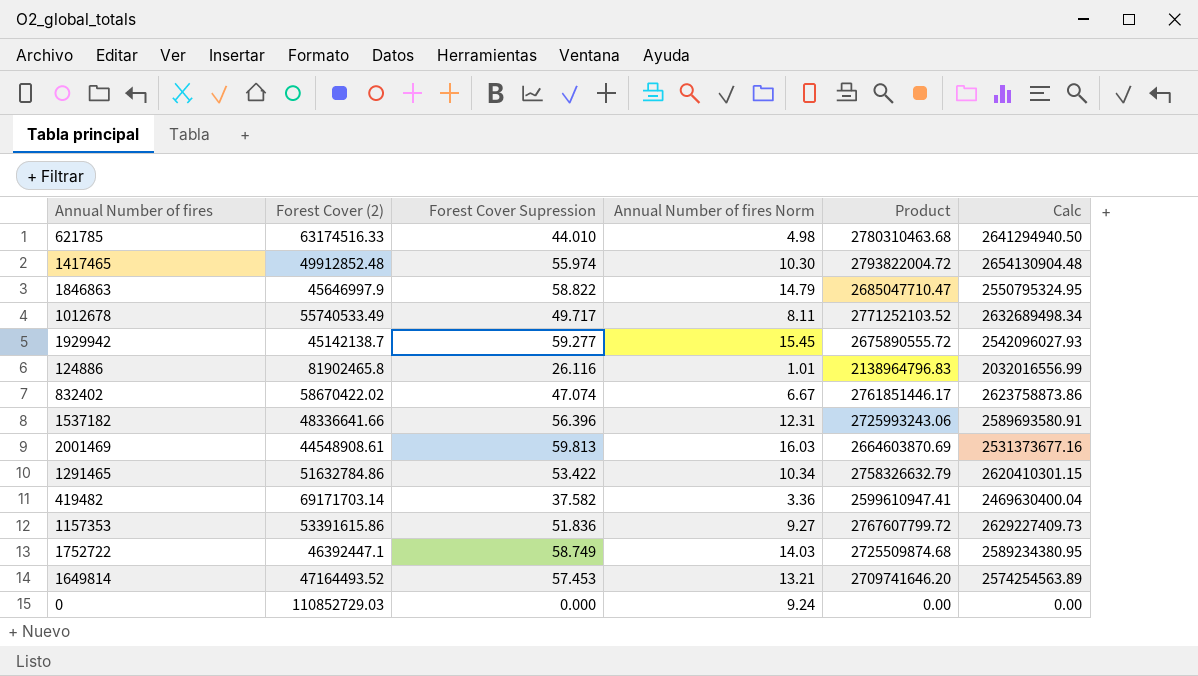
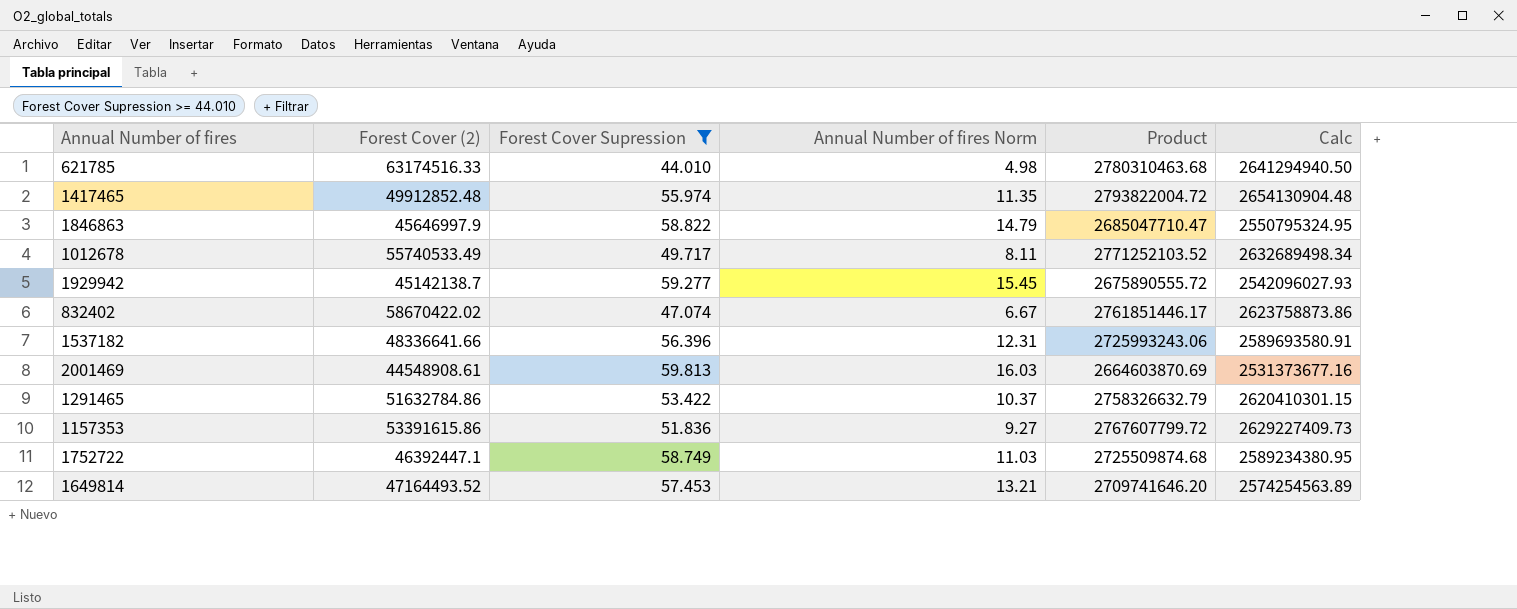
filter: none -> Forest Cover Supression >= 44.010
1417465 | Annual Number of fires Norm: 10.30 -> 11.35
1291465 | Annual Number of fires Norm: 10.34 -> 10.37
1752722 | Annual Number of fires Norm: 14.03 -> 11.03

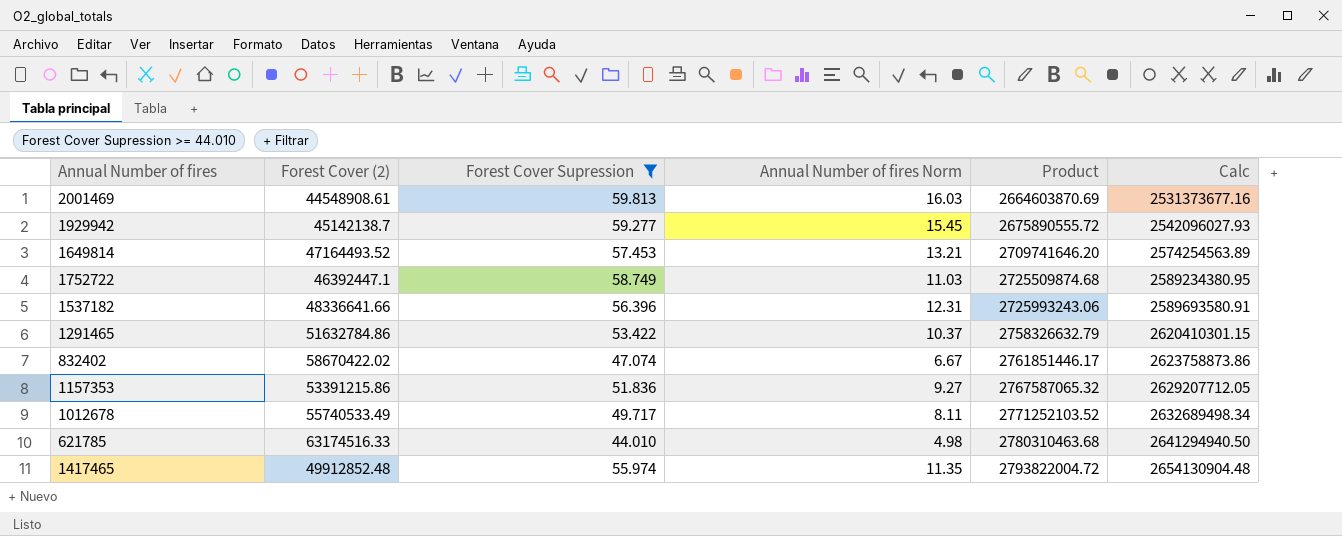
row order: none -> Product ascending
row 1846863: 45646997.9 | 58.822 | 14.79 | 2685047710.47 | 2550795324.95 -> none
1157353 | Forest Cover (2): 53391615.86 -> 53391215.86
1157353 | Product: 2767607799.72 -> 2767587065.32
1157353 | Calc: 2629227409.73 -> 2629207712.05

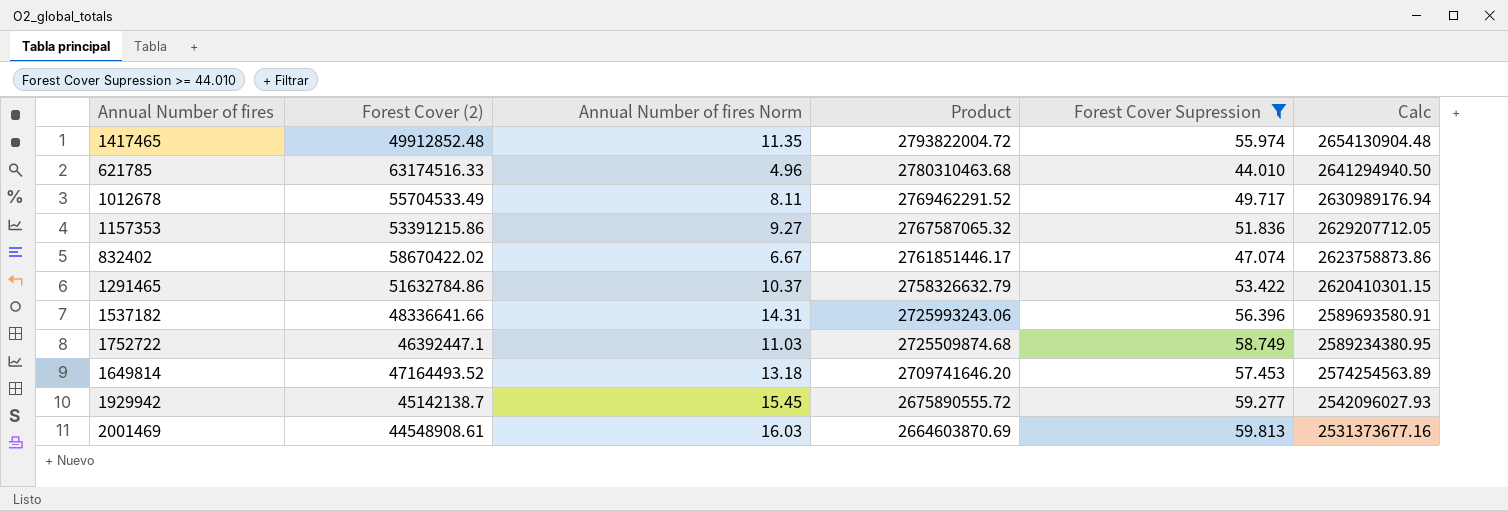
row order: Product ascending -> Product descending
column Forest Cover Supression | position: 3 -> 5
621785 | Annual Number of fires Norm: 4.98 -> 4.96
1012678 | Forest Cover (2): 55740533.49 -> 55704533.49
1012678 | Product: 2771252103.52 -> 2769462291.52
1012678 | Calc: 2632689498.34 -> 2630989176.94
1537182 | Annual Number of fires Norm: 12.31 -> 14.31
1649814 | Annual Number of fires Norm: 13.21 -> 13.18

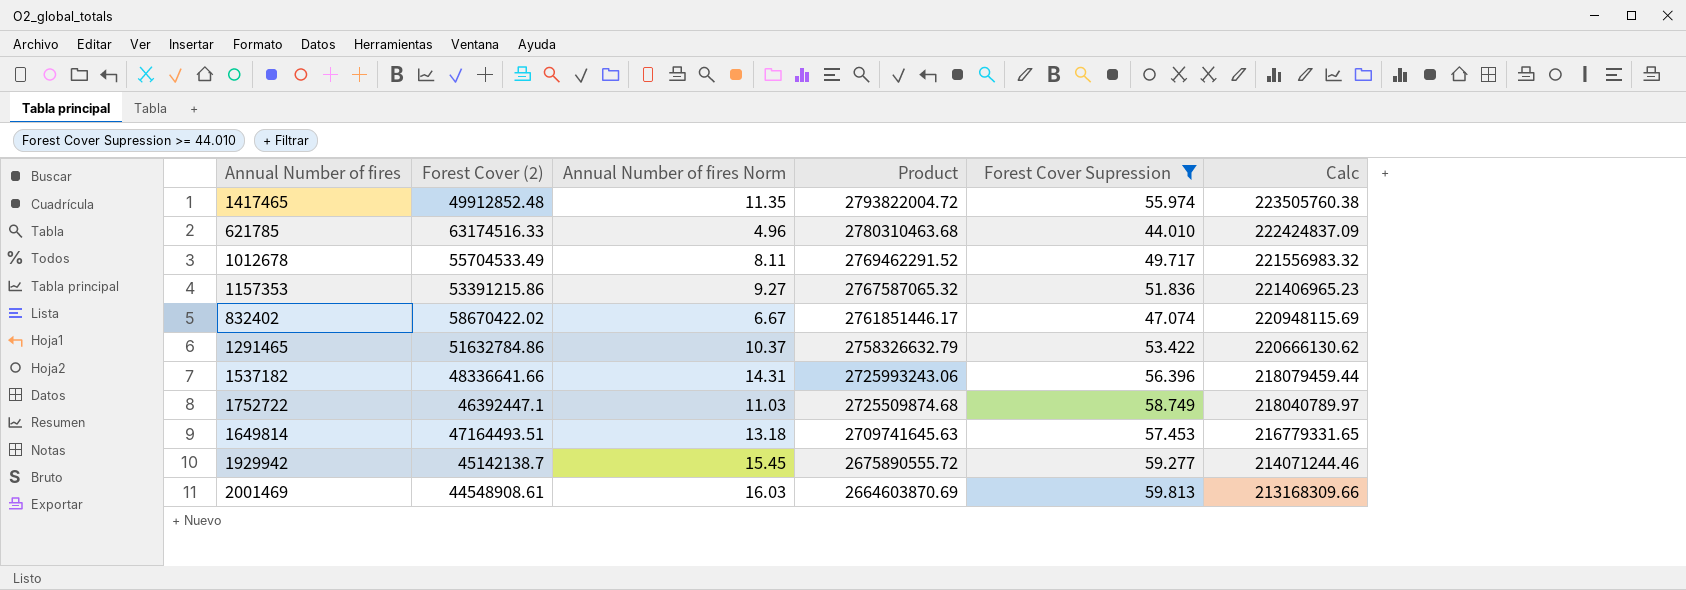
column Calc | formula: [Product] * 0.95 -> [Product] * 0.08
1649814 | Forest Cover (2): 47164493.52 -> 47164493.51
1649814 | Product: 2709741646.20 -> 2709741645.63

